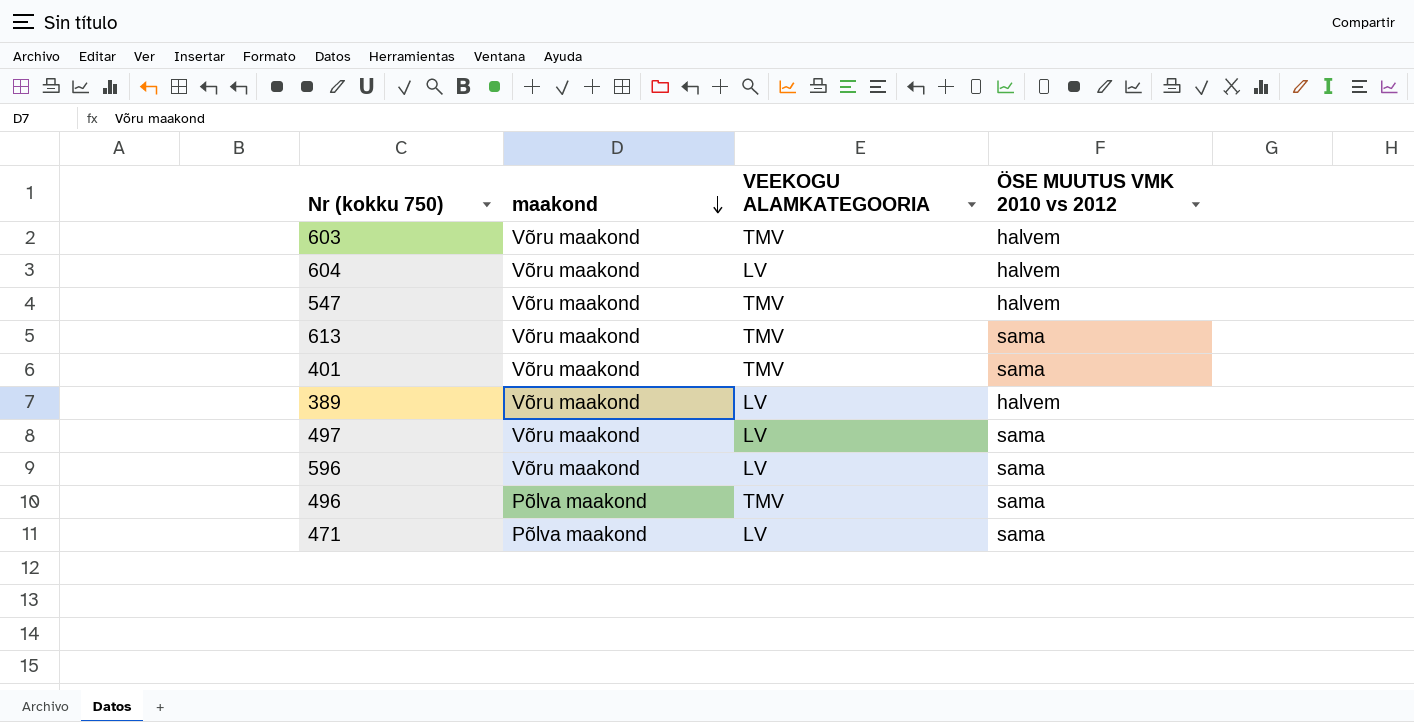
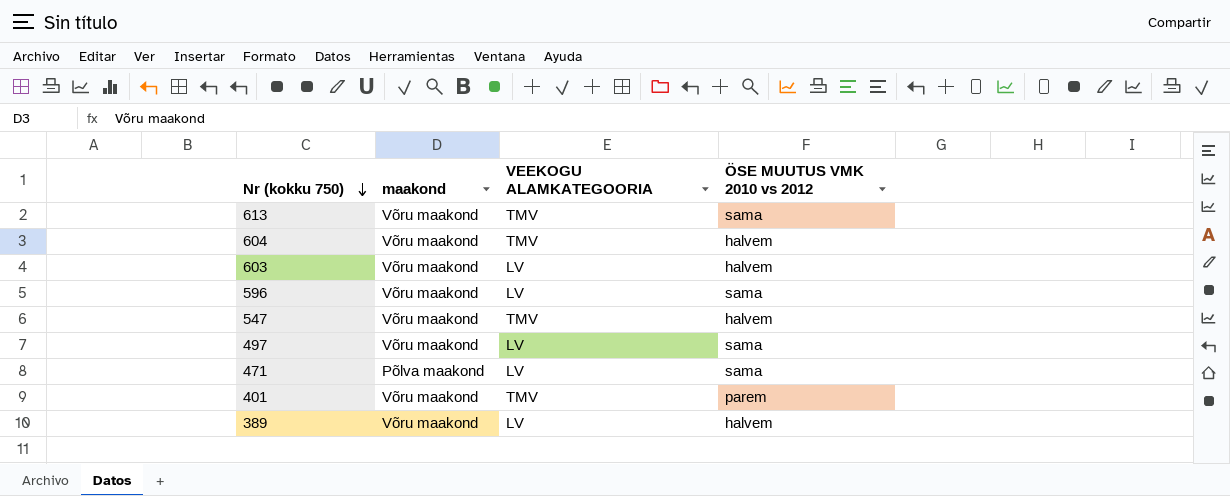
row order: maakond descending -> Nr (kokku 750) descending
row 496: Põlva maakond | TMV | sama -> none
604 | VEEKOGU ALAMKATEGOORIA: LV -> TMV
603 | VEEKOGU ALAMKATEGOORIA: TMV -> LV
401 | ÖSE MUUTUS VMK 2010 vs 2012: sama -> parem

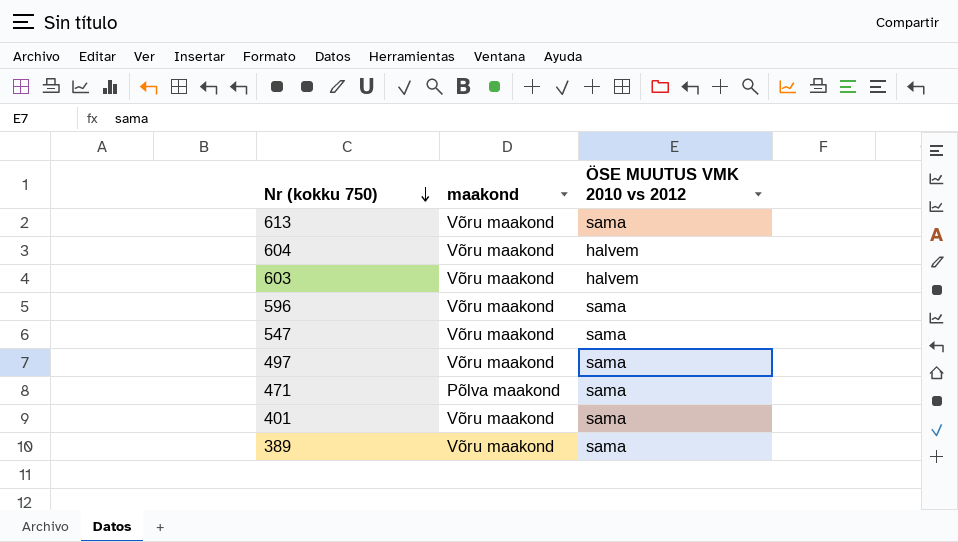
column VEEKOGU ALAMKATEGOORIA | position: 3 -> none
547 | ÖSE MUUTUS VMK 2010 vs 2012: halvem -> sama
401 | ÖSE MUUTUS VMK 2010 vs 2012: parem -> sama
389 | ÖSE MUUTUS VMK 2010 vs 2012: halvem -> sama

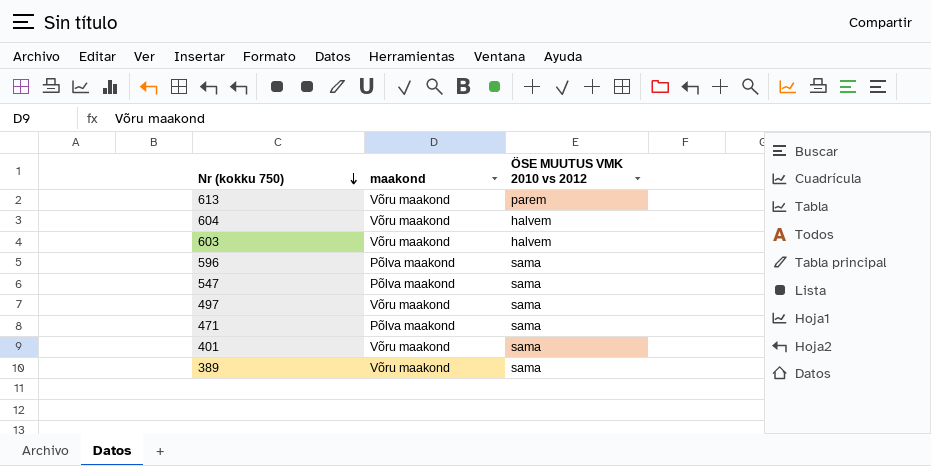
613 | ÖSE MUUTUS VMK 2010 vs 2012: sama -> parem
596 | maakond: Võru maakond -> Põlva maakond
547 | maakond: Võru maakond -> Põlva maakond

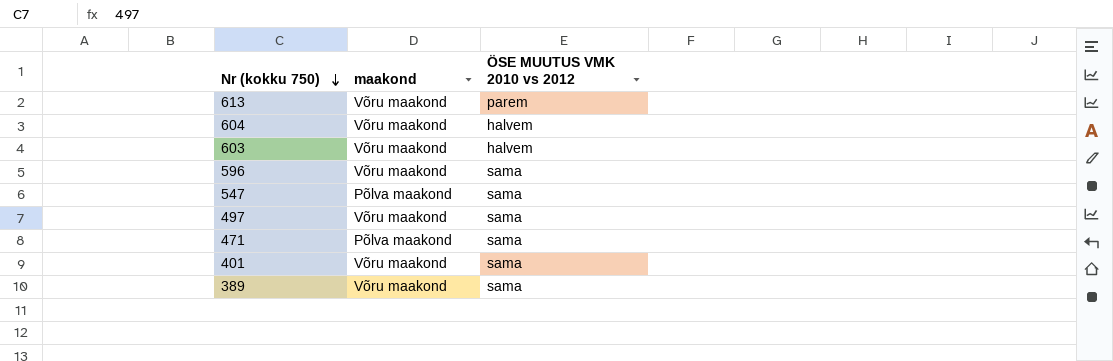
596 | maakond: Põlva maakond -> Võru maakond

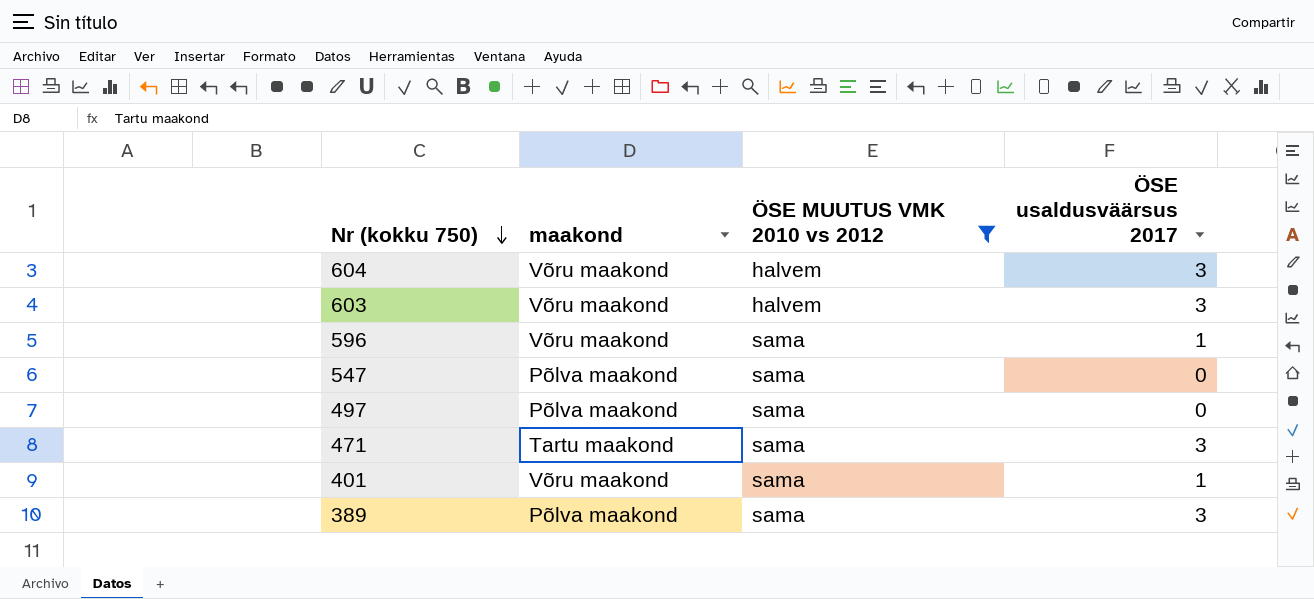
filter: none -> ÖSE MUUTUS VMK 2010 vs 2012 != parem
column ÖSE usaldusväärsus 2017 | position: none -> 4
497 | maakond: Võru maakond -> Põlva maakond
471 | maakond: Põlva maakond -> Tartu maakond
389 | maakond: Võru maakond -> Põlva maakond

